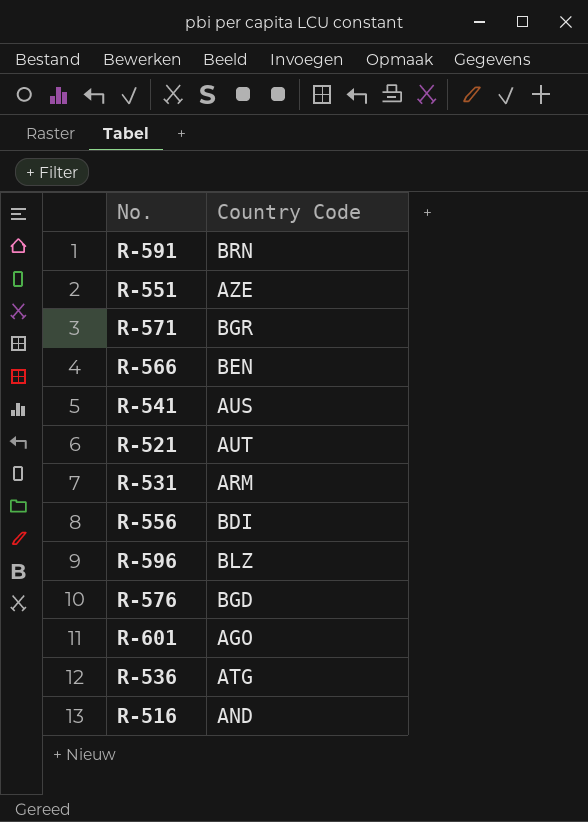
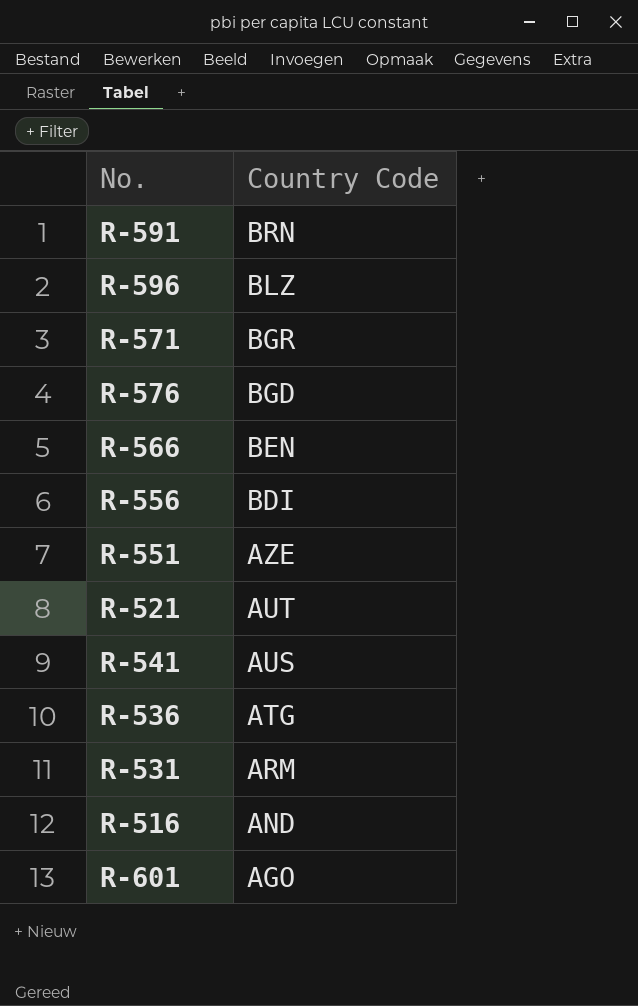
row order: none -> Country Code descending

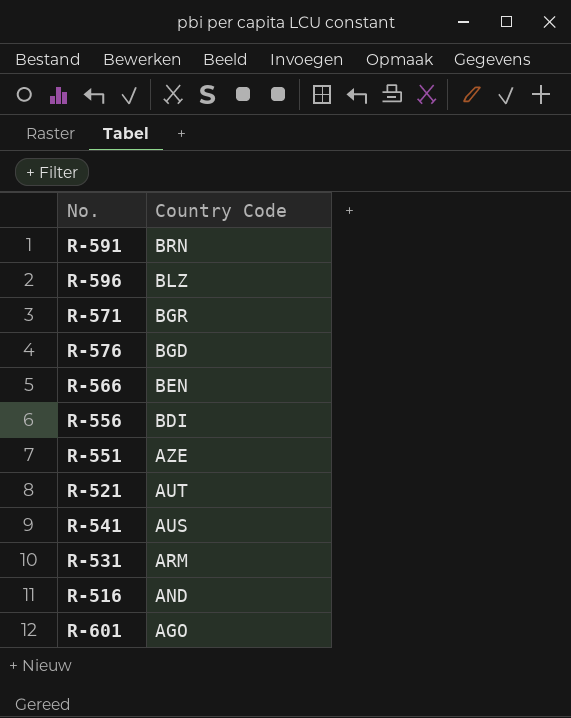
row R-536: ATG -> none

